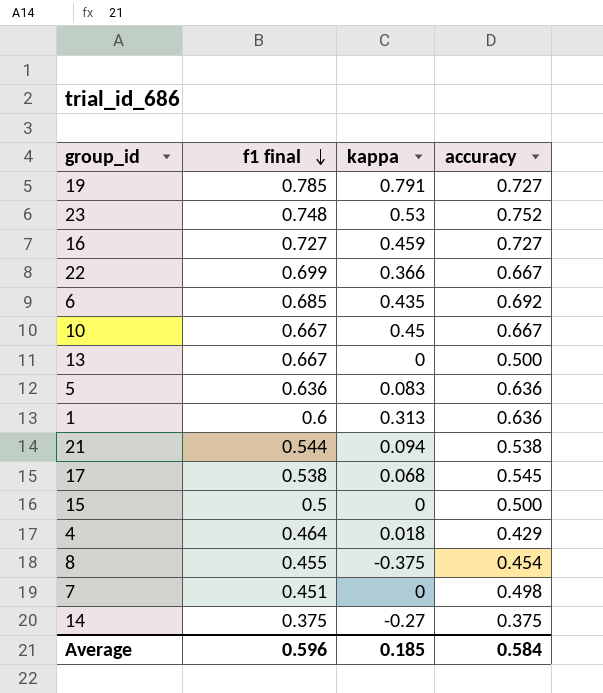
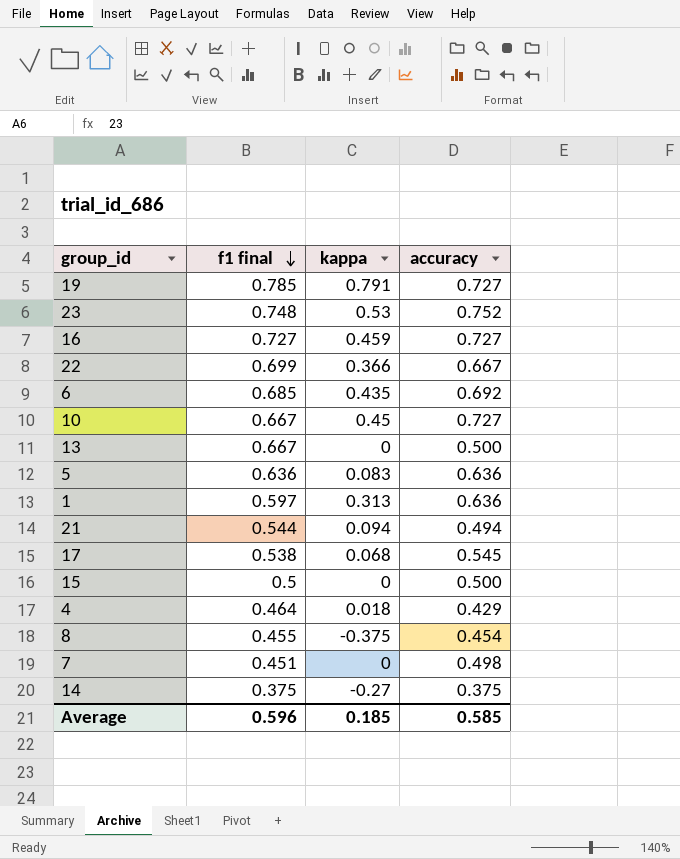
10 | accuracy: 0.667 -> 0.727
1 | f1 final: 0.6 -> 0.597
21 | accuracy: 0.538 -> 0.494
Average | accuracy: 0.584 -> 0.585

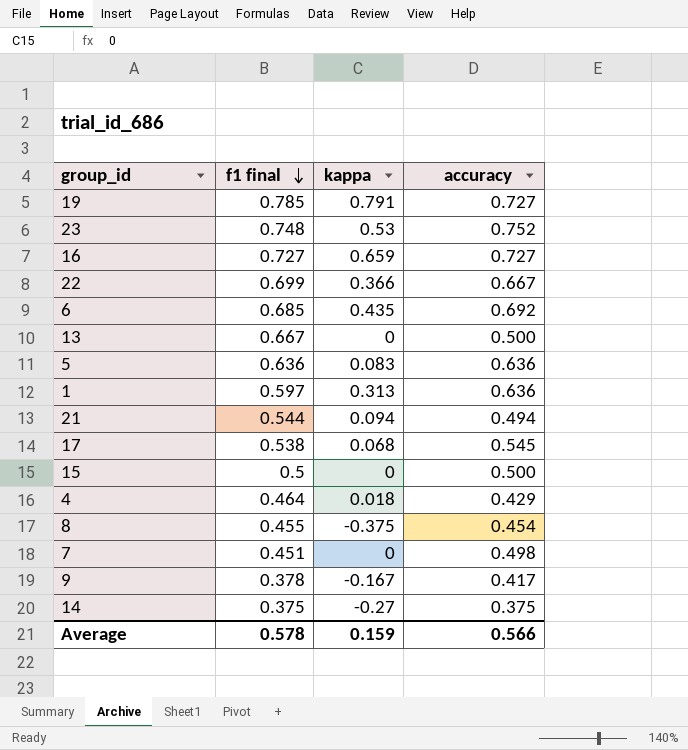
row 10: 0.667 | 0.45 | 0.727 -> none
16 | kappa: 0.459 -> 0.659
row 9: none -> 0.378 | -0.167 | 0.417
Average | f1 final: 0.596 -> 0.578
Average | kappa: 0.185 -> 0.159
Average | accuracy: 0.585 -> 0.566

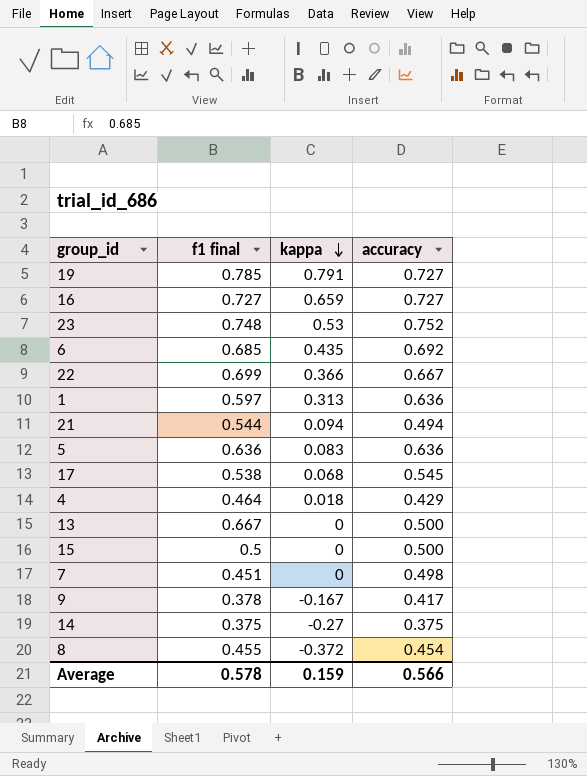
row order: f1 final descending -> kappa descending
8 | kappa: -0.375 -> -0.372

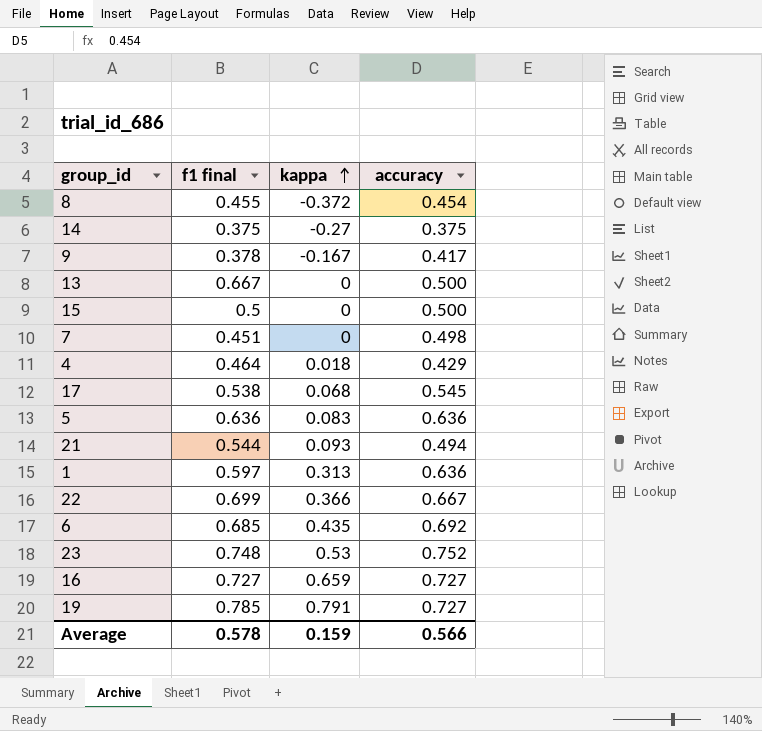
row order: kappa descending -> kappa ascending
21 | kappa: 0.094 -> 0.093

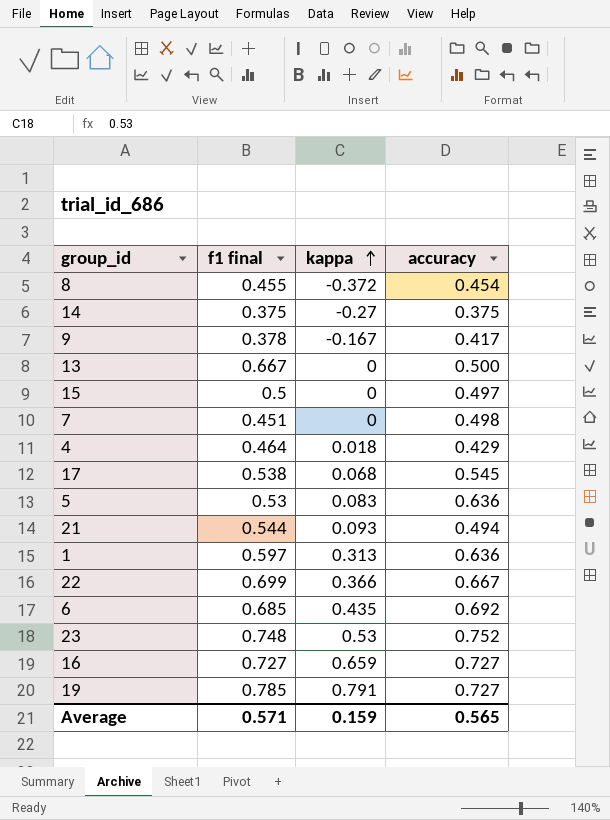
15 | accuracy: 0.500 -> 0.497
5 | f1 final: 0.636 -> 0.53
Average | f1 final: 0.578 -> 0.571
Average | accuracy: 0.566 -> 0.565

